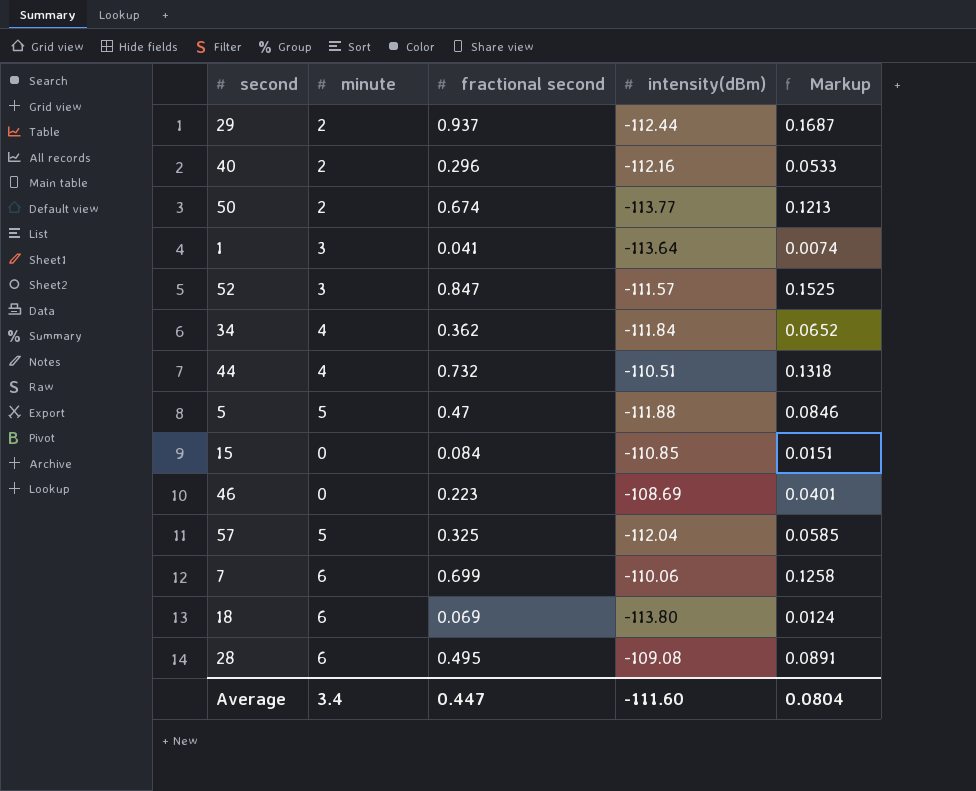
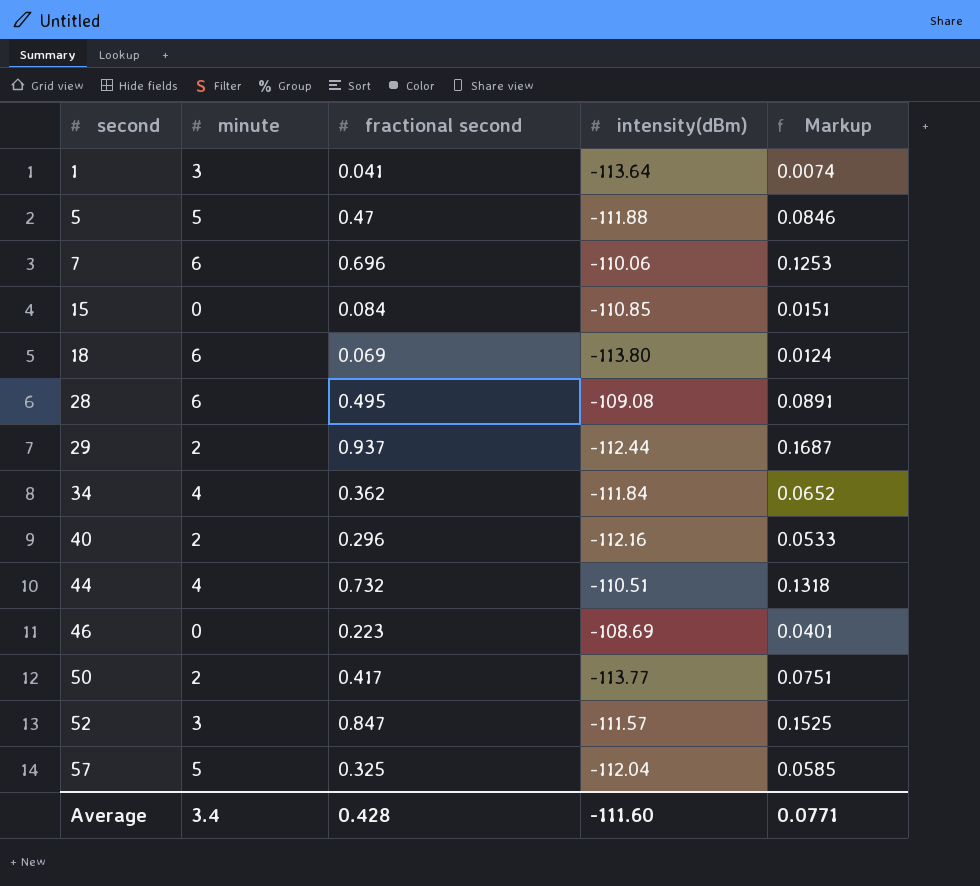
row order: none -> second ascending
7 | fractional second: 0.699 -> 0.696
7 | Markup: 0.1258 -> 0.1253
50 | fractional second: 0.674 -> 0.417
50 | Markup: 0.1213 -> 0.0751
Average | fractional second: 0.447 -> 0.428
Average | Markup: 0.0804 -> 0.0771

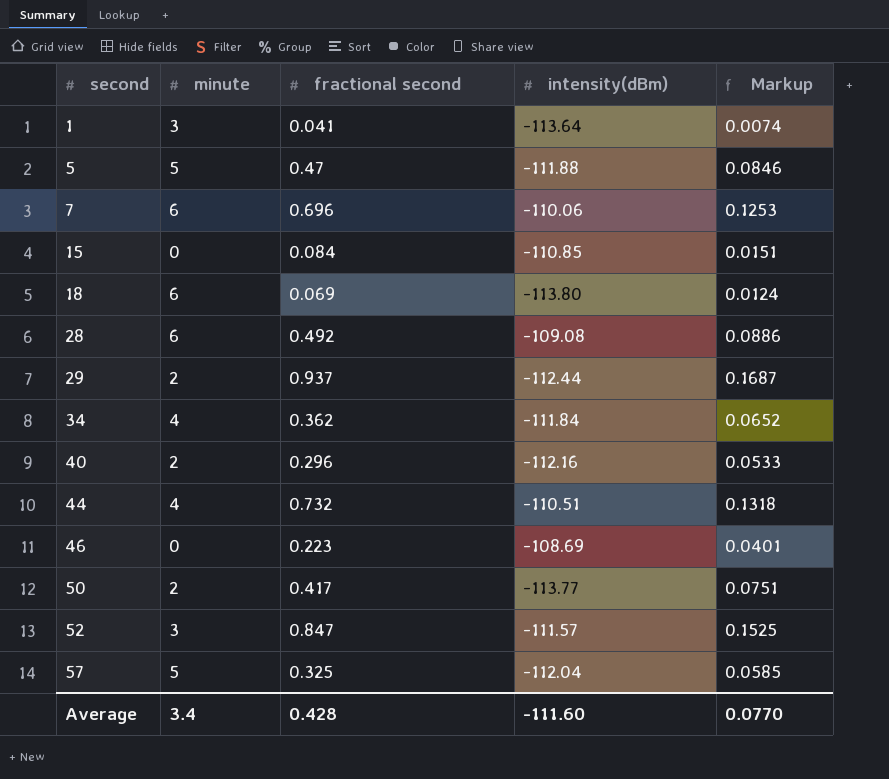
28 | fractional second: 0.495 -> 0.492
28 | Markup: 0.0891 -> 0.0886
Average | Markup: 0.0771 -> 0.0770

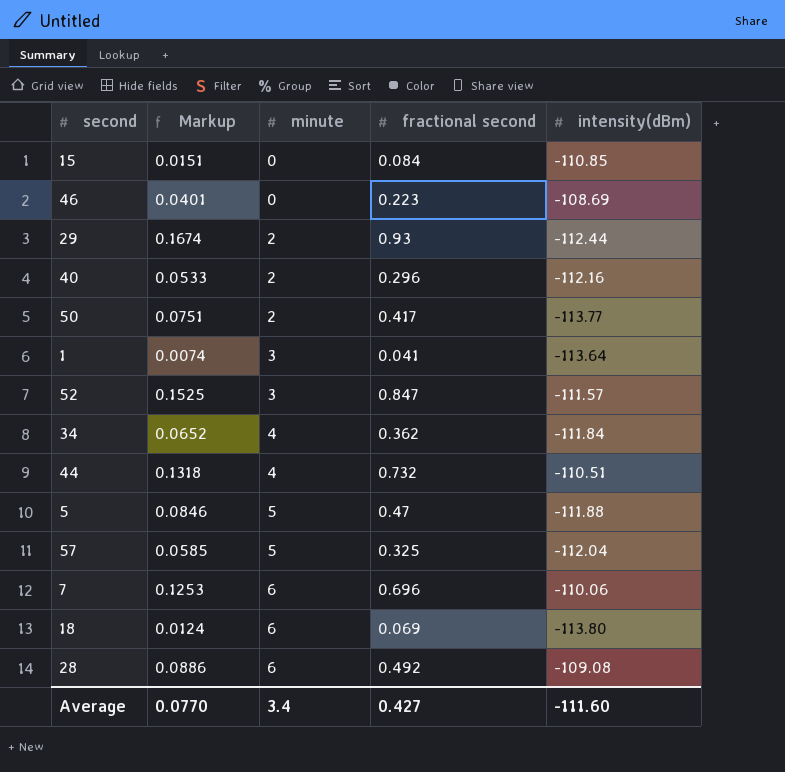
row order: second ascending -> minute ascending
column Markup | position: 5 -> 2
29 | Markup: 0.1687 -> 0.1674
29 | fractional second: 0.937 -> 0.93
Average | fractional second: 0.428 -> 0.427

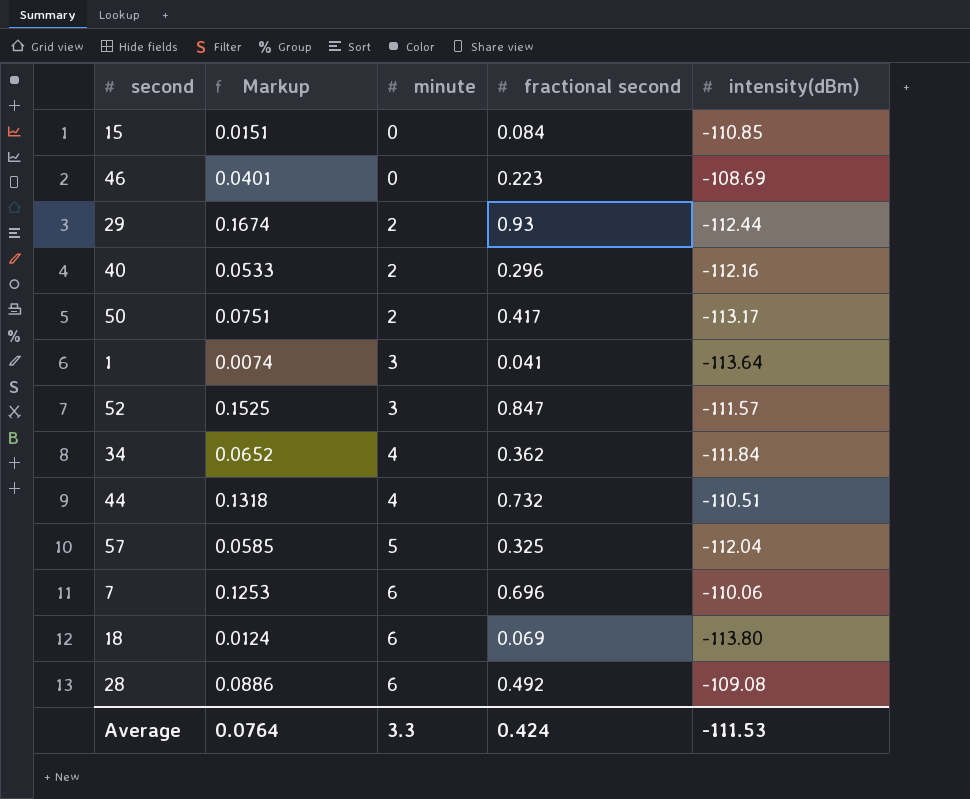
row 5: 0.0846 | 5 | 0.47 | -111.88 -> none
50 | intensity(dBm): -113.77 -> -113.17
Average | Markup: 0.0770 -> 0.0764
Average | minute: 3.4 -> 3.3
Average | fractional second: 0.427 -> 0.424
Average | intensity(dBm): -111.60 -> -111.53

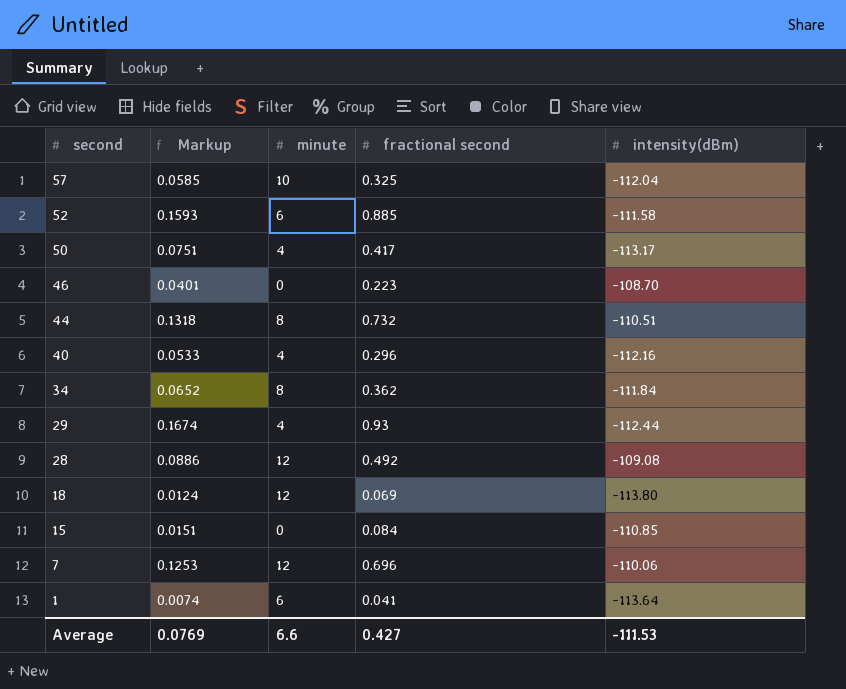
row order: minute ascending -> second descending
57 | minute: 5 -> 10
52 | Markup: 0.1525 -> 0.1593
52 | minute: 3 -> 6
52 | fractional second: 0.847 -> 0.885
52 | intensity(dBm): -111.57 -> -111.58
50 | minute: 2 -> 4
46 | intensity(dBm): -108.69 -> -108.70
44 | minute: 4 -> 8
40 | minute: 2 -> 4
34 | minute: 4 -> 8
29 | minute: 2 -> 4
28 | minute: 6 -> 12
18 | minute: 6 -> 12
7 | minute: 6 -> 12
1 | minute: 3 -> 6
Average | Markup: 0.0764 -> 0.0769
Average | minute: 3.3 -> 6.6
Average | fractional second: 0.424 -> 0.427

